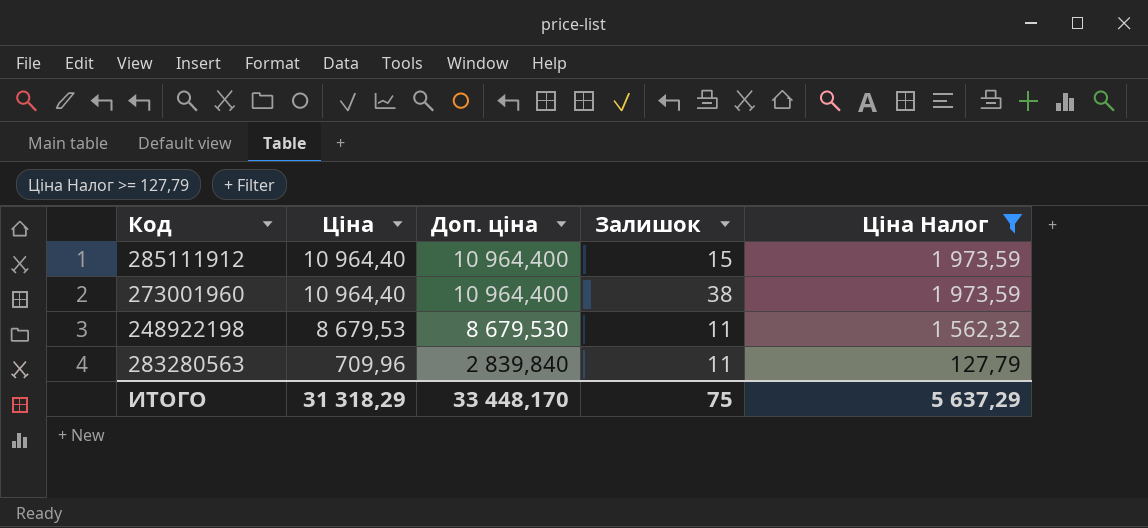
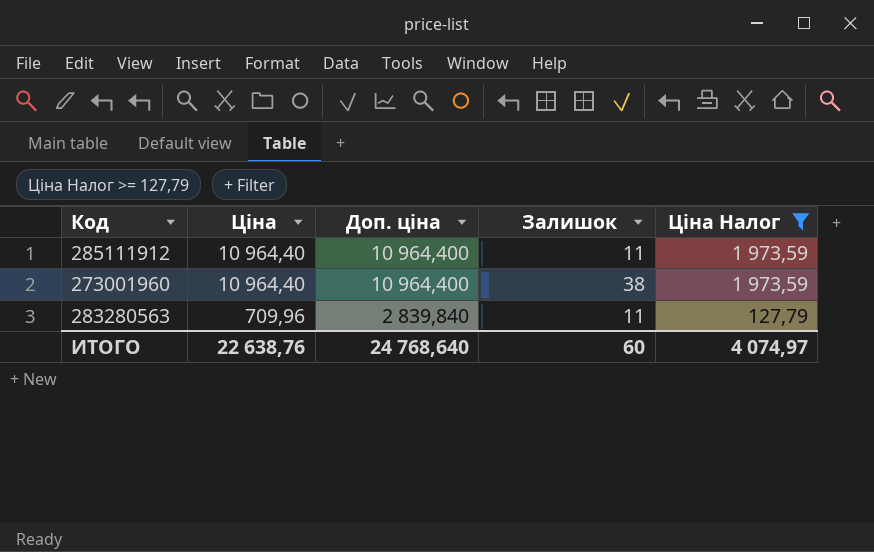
row 248922198: 8 679,53 | 8 679,530 | 11 | 1 562,32 -> none
285111912 | Залишок: 15 -> 11
ИТОГО | Ціна: 31 318,29 -> 22 638,76
ИТОГО | Доп. ціна: 33 448,170 -> 24 768,640
ИТОГО | Залишок: 75 -> 60
ИТОГО | Ціна Налог: 5 637,29 -> 4 074,97

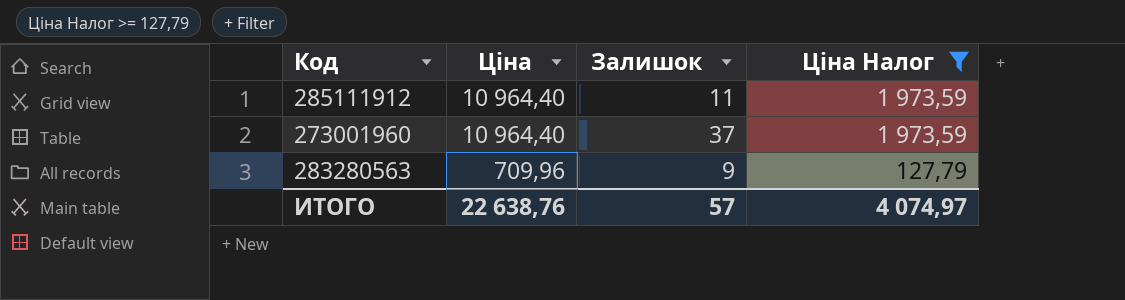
column Доп. ціна | position: 3 -> none
273001960 | Залишок: 38 -> 37
283280563 | Залишок: 11 -> 9
ИТОГО | Залишок: 60 -> 57

